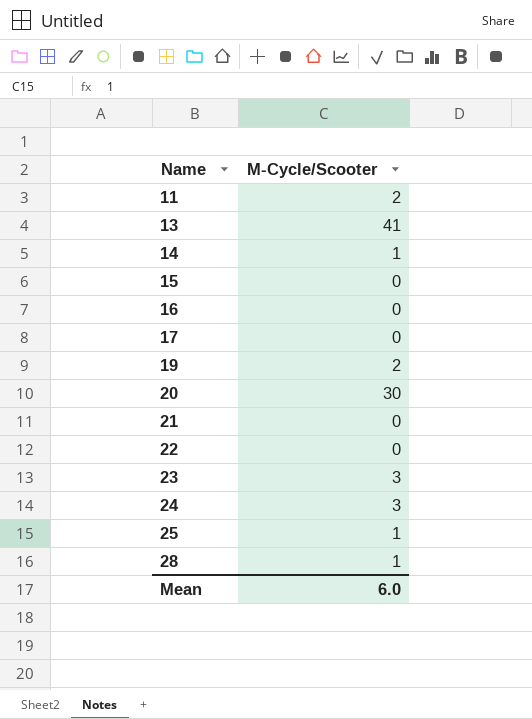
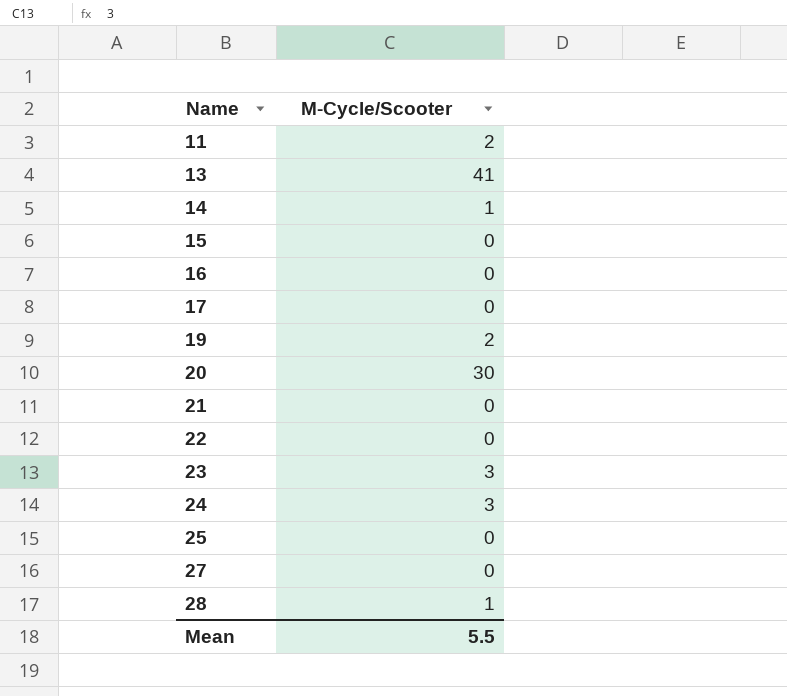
25 | M-Cycle/Scooter: 1 -> 0
row 27: none -> 0
Mean | M-Cycle/Scooter: 6.0 -> 5.5

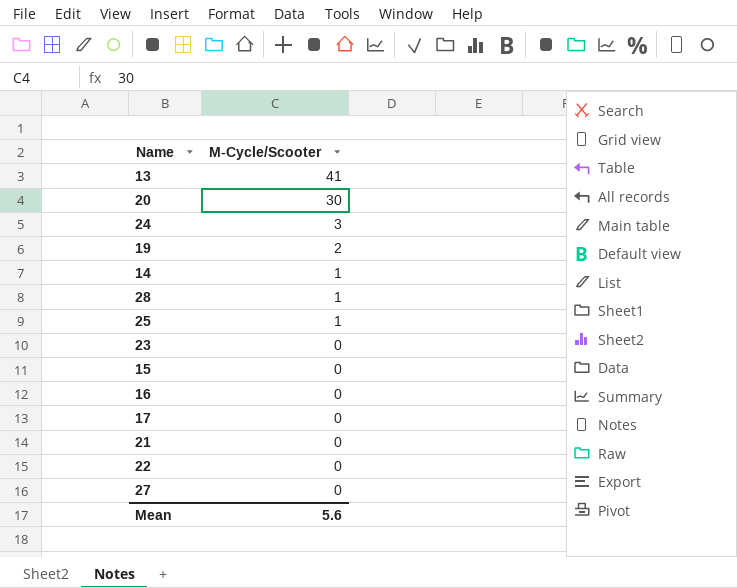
row order: Name ascending -> M-Cycle/Scooter descending
row 11: 2 -> none
25 | M-Cycle/Scooter: 0 -> 1
23 | M-Cycle/Scooter: 3 -> 0
Mean | M-Cycle/Scooter: 5.5 -> 5.6

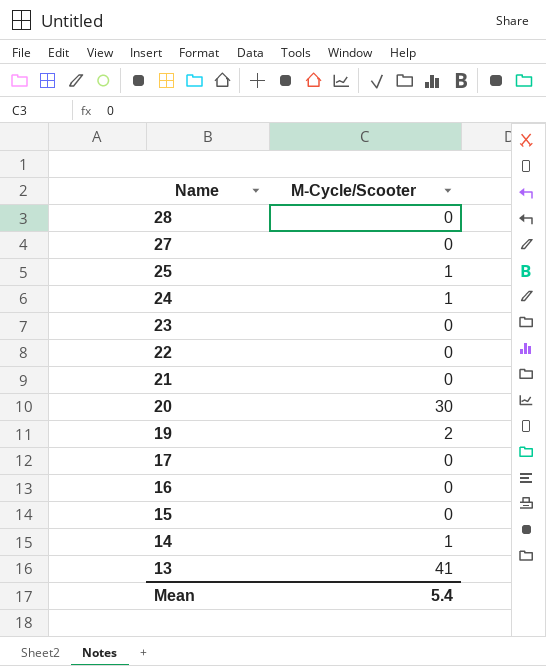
row order: M-Cycle/Scooter descending -> Name descending
28 | M-Cycle/Scooter: 1 -> 0
24 | M-Cycle/Scooter: 3 -> 1
Mean | M-Cycle/Scooter: 5.6 -> 5.4

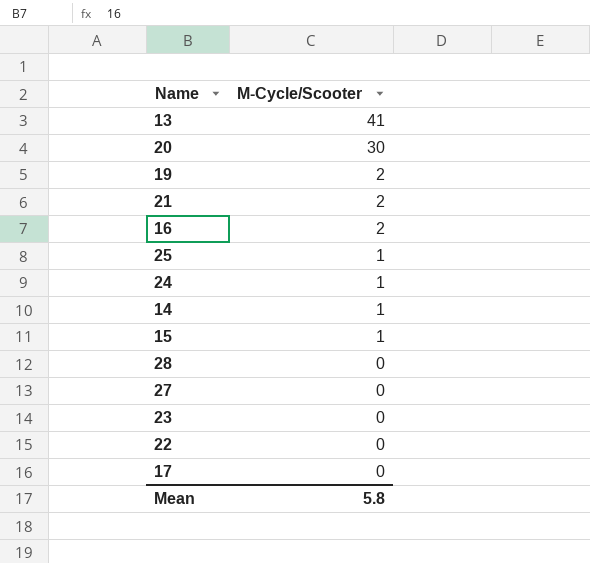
row order: Name descending -> M-Cycle/Scooter descending
21 | M-Cycle/Scooter: 0 -> 2
16 | M-Cycle/Scooter: 0 -> 2
15 | M-Cycle/Scooter: 0 -> 1
Mean | M-Cycle/Scooter: 5.4 -> 5.8

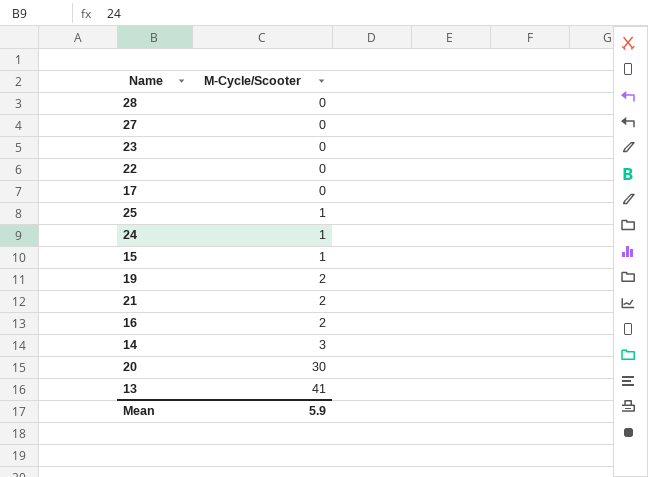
row order: M-Cycle/Scooter descending -> M-Cycle/Scooter ascending
14 | M-Cycle/Scooter: 1 -> 3
Mean | M-Cycle/Scooter: 5.8 -> 5.9

